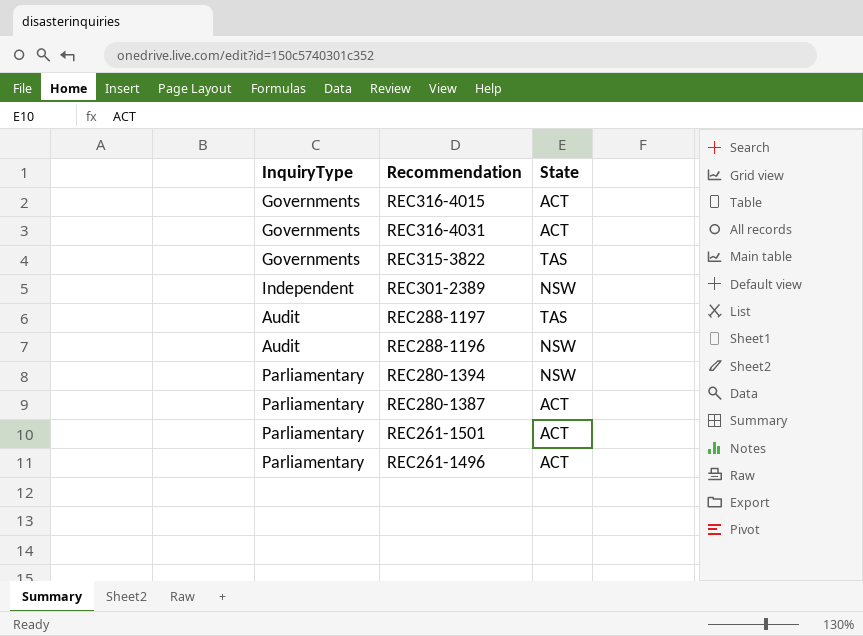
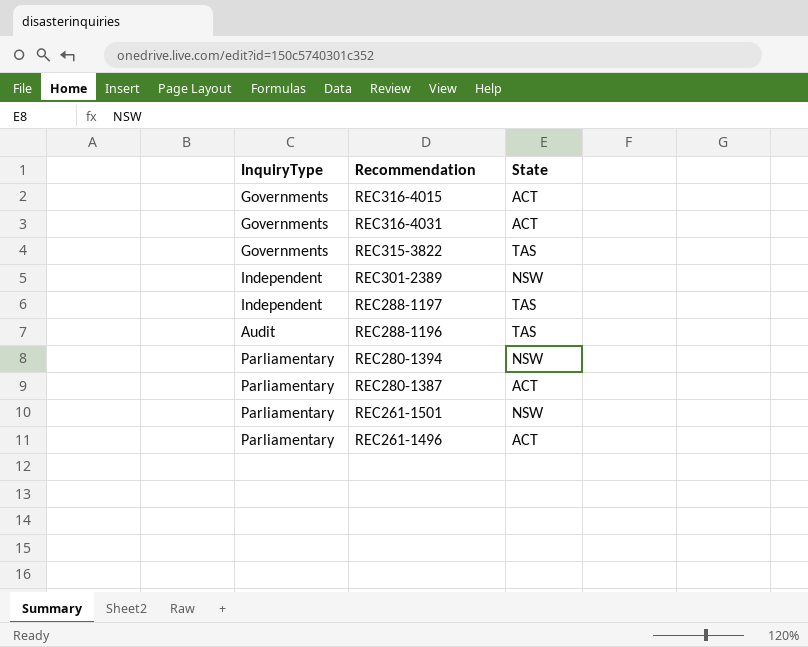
REC288-1197 | InquiryType: Audit -> Independent
REC288-1196 | State: NSW -> TAS
REC261-1501 | State: ACT -> NSW

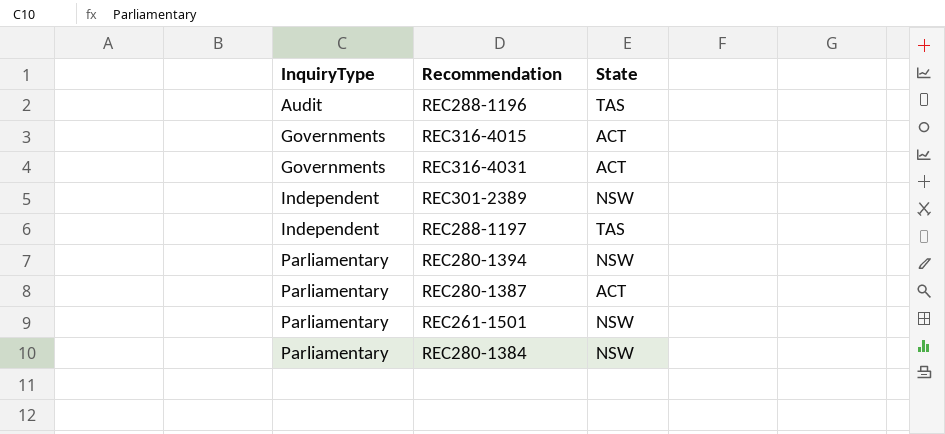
row order: none -> InquiryType ascending
row REC315-3822: Governments | TAS -> none
row REC261-1496: Parliamentary | ACT -> none
row REC280-1384: none -> Parliamentary | NSW

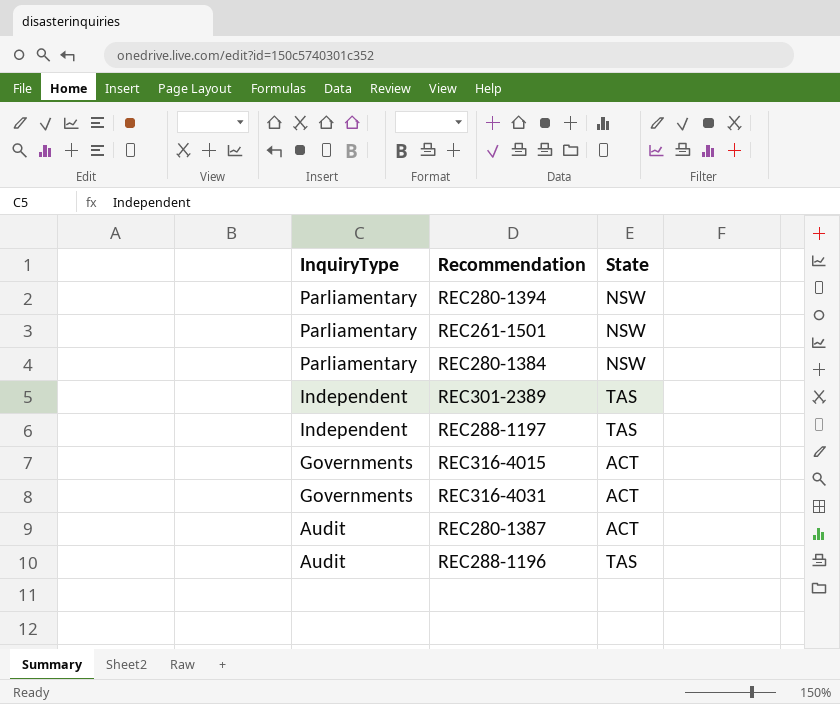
row order: InquiryType ascending -> InquiryType descending
REC301-2389 | State: NSW -> TAS
REC280-1387 | InquiryType: Parliamentary -> Audit

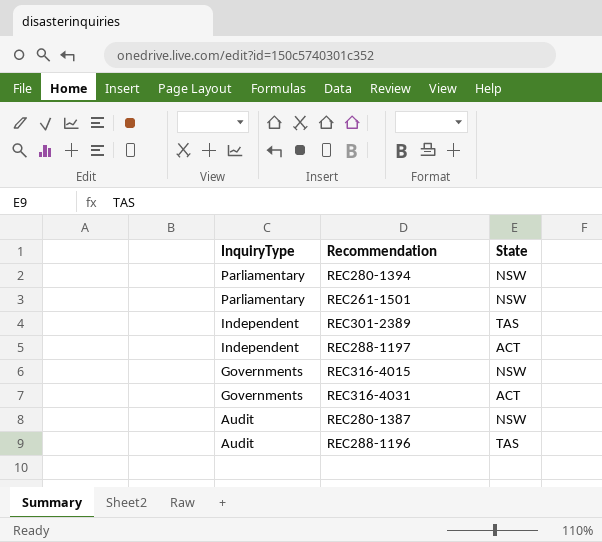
row REC280-1384: Parliamentary | NSW -> none
REC288-1197 | State: TAS -> ACT
REC316-4015 | State: ACT -> NSW
REC280-1387 | State: ACT -> NSW

